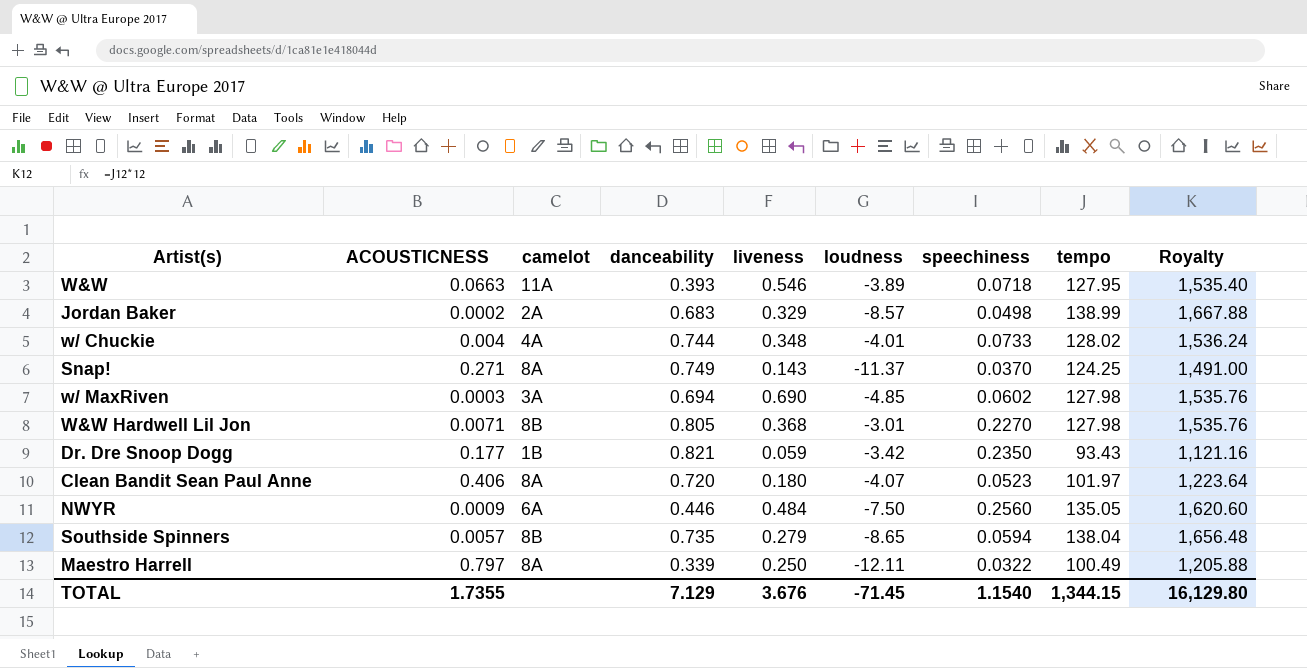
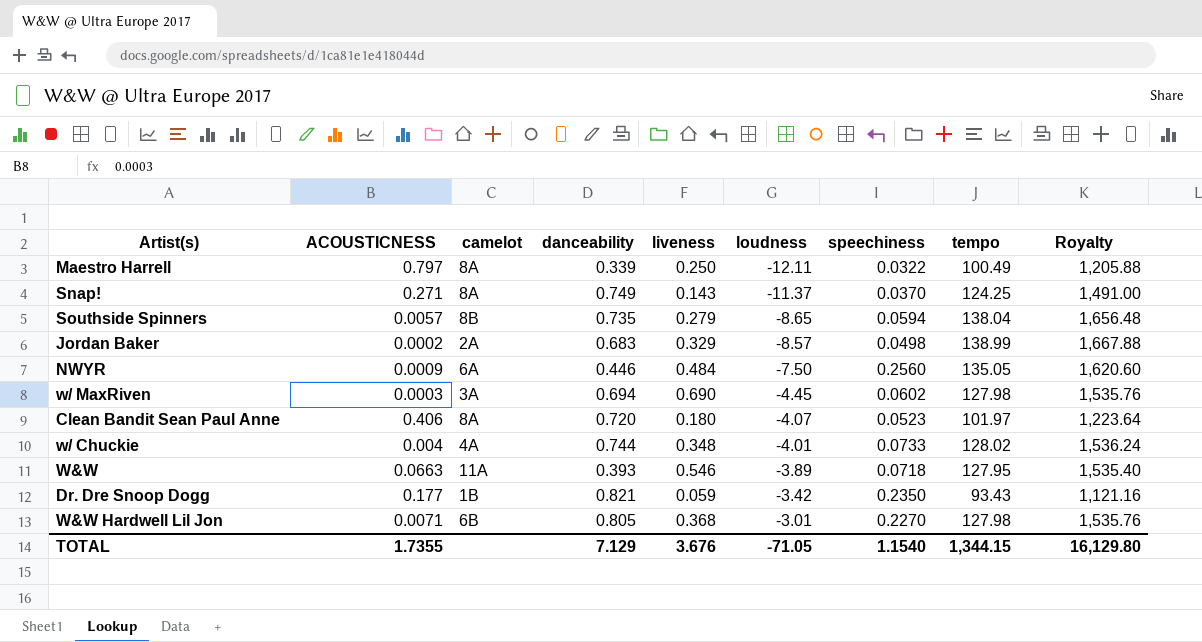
row order: none -> loudness ascending
w/ MaxRiven | loudness: -4.85 -> -4.45
W&W Hardwell Lil Jon | camelot: 8B -> 6B
TOTAL | loudness: -71.45 -> -71.05

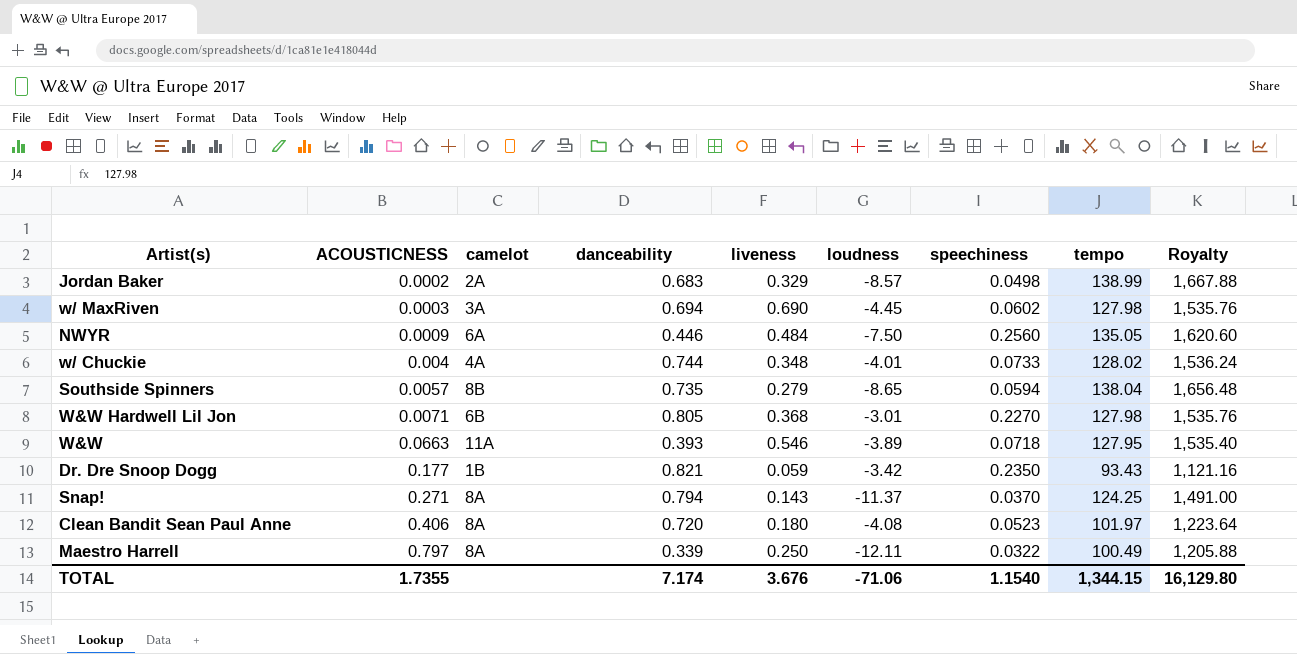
row order: loudness ascending -> ACOUSTICNESS ascending
Snap! | danceability: 0.749 -> 0.794
Clean Bandit Sean Paul Anne | loudness: -4.07 -> -4.08
TOTAL | danceability: 7.129 -> 7.174
TOTAL | loudness: -71.05 -> -71.06

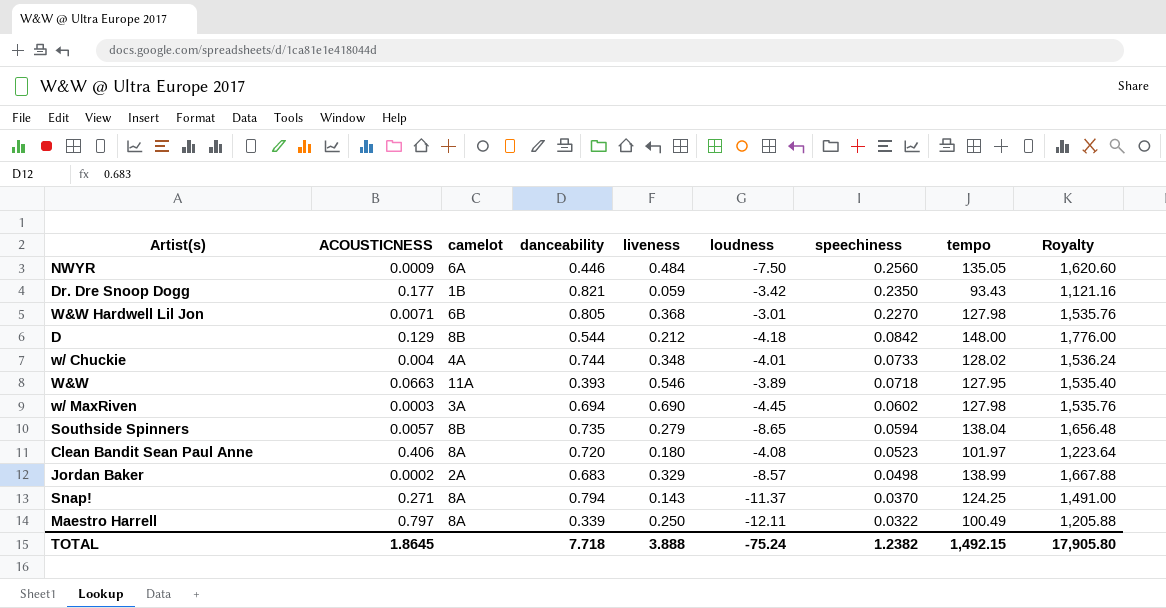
row order: ACOUSTICNESS ascending -> speechiness descending
row D: none -> 0.129 | 8B | 0.544 | 0.212 | -4.18 | 0.0842 | 148.00 | 1,776.00
TOTAL | ACOUSTICNESS: 1.7355 -> 1.8645
TOTAL | danceability: 7.174 -> 7.718
TOTAL | liveness: 3.676 -> 3.888
TOTAL | loudness: -71.06 -> -75.24
TOTAL | speechiness: 1.1540 -> 1.2382
TOTAL | tempo: 1,344.15 -> 1,492.15
TOTAL | Royalty: 16,129.80 -> 17,905.80

